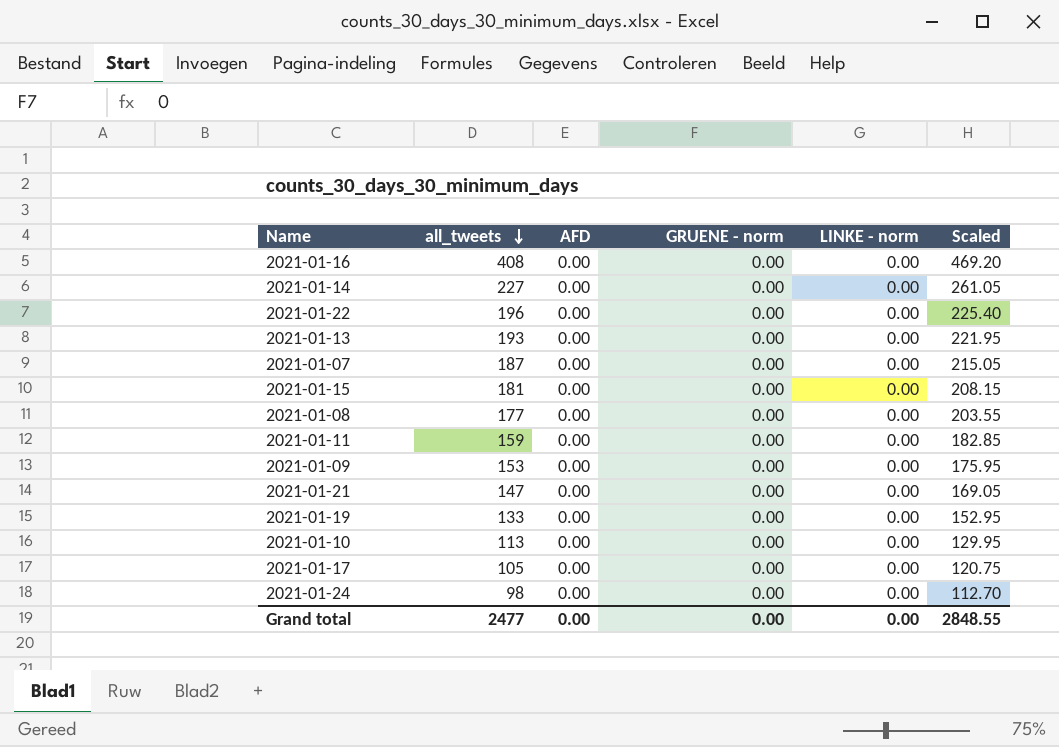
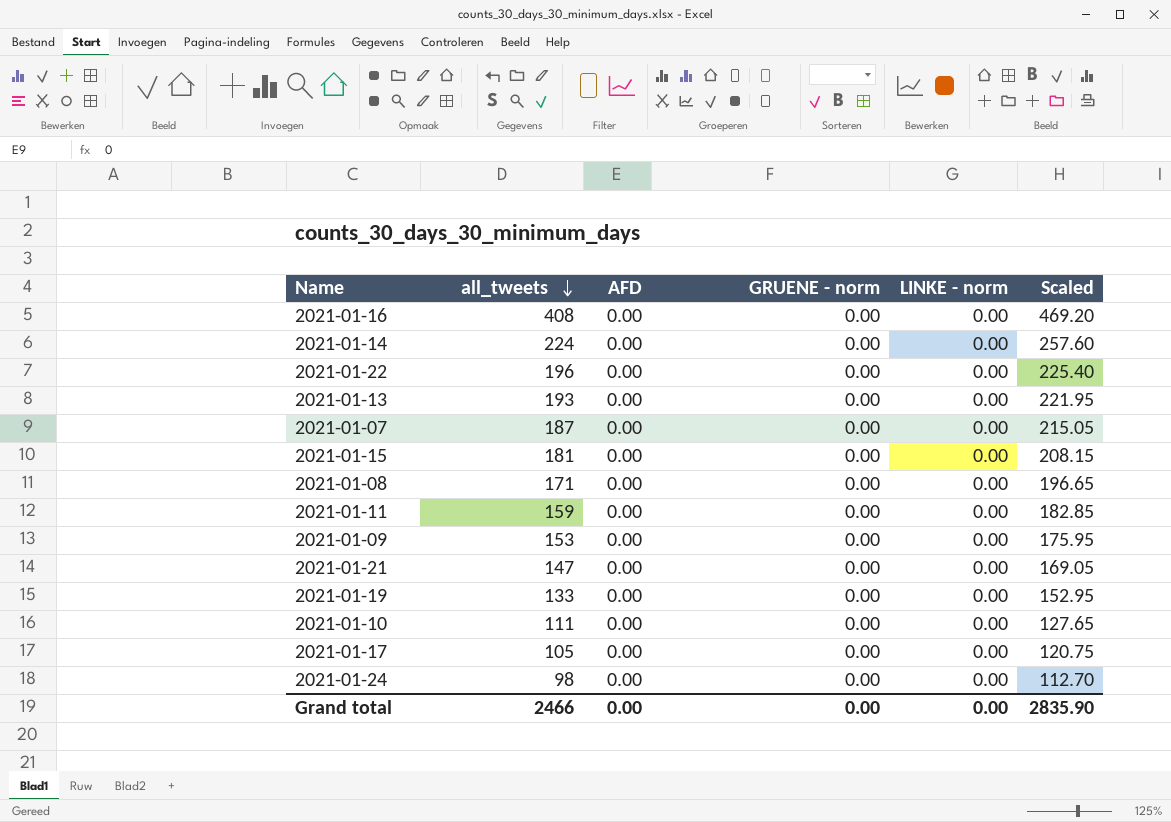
2021-01-14 | all_tweets: 227 -> 224
2021-01-14 | Scaled: 261.05 -> 257.60
2021-01-08 | all_tweets: 177 -> 171
2021-01-08 | Scaled: 203.55 -> 196.65
2021-01-10 | all_tweets: 113 -> 111
2021-01-10 | Scaled: 129.95 -> 127.65
Grand total | all_tweets: 2477 -> 2466
Grand total | Scaled: 2848.55 -> 2835.90

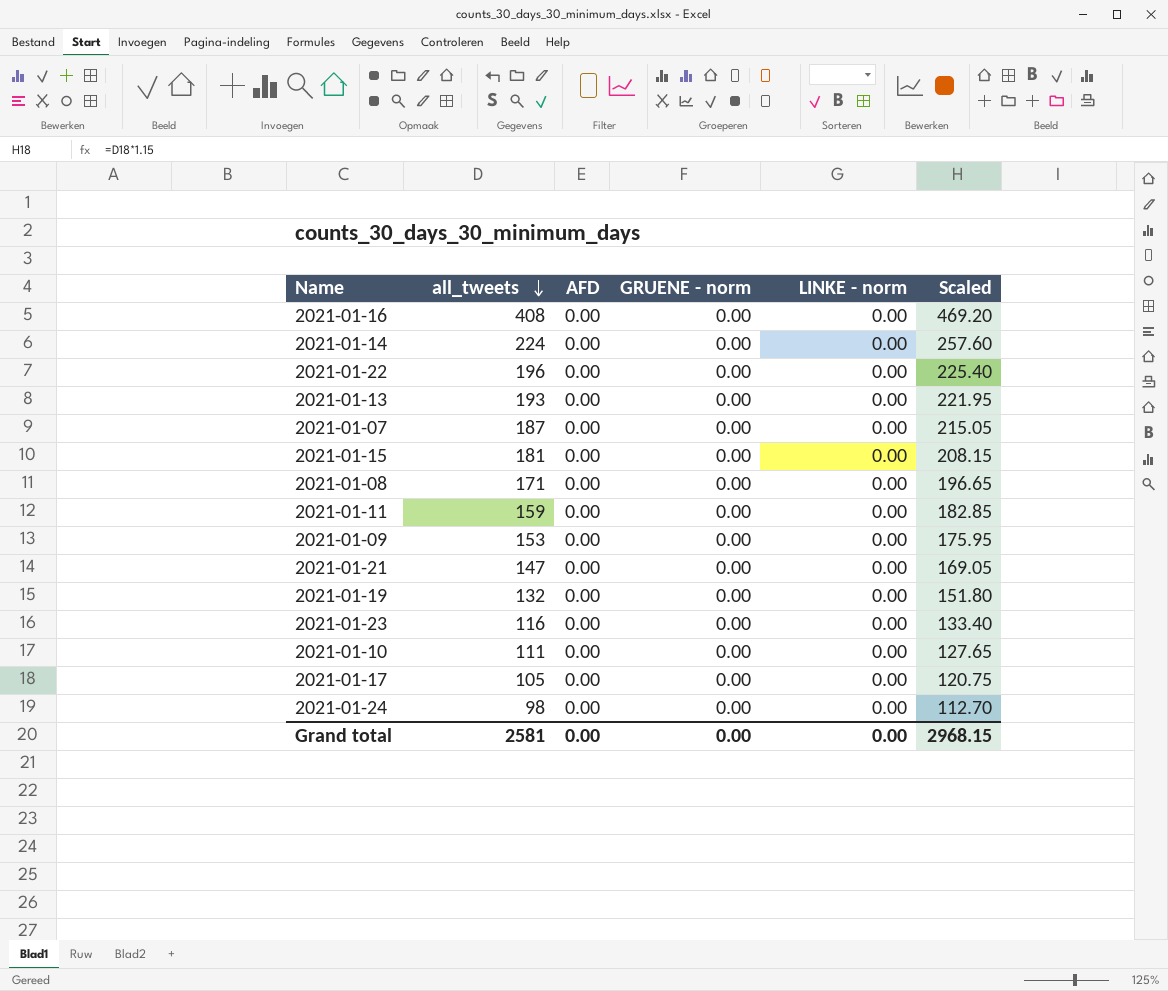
2021-01-19 | all_tweets: 133 -> 132
2021-01-19 | Scaled: 152.95 -> 151.80
row 2021-01-23: none -> 116 | 0.00 | 0.00 | 0.00 | 133.40
Grand total | all_tweets: 2466 -> 2581
Grand total | Scaled: 2835.90 -> 2968.15

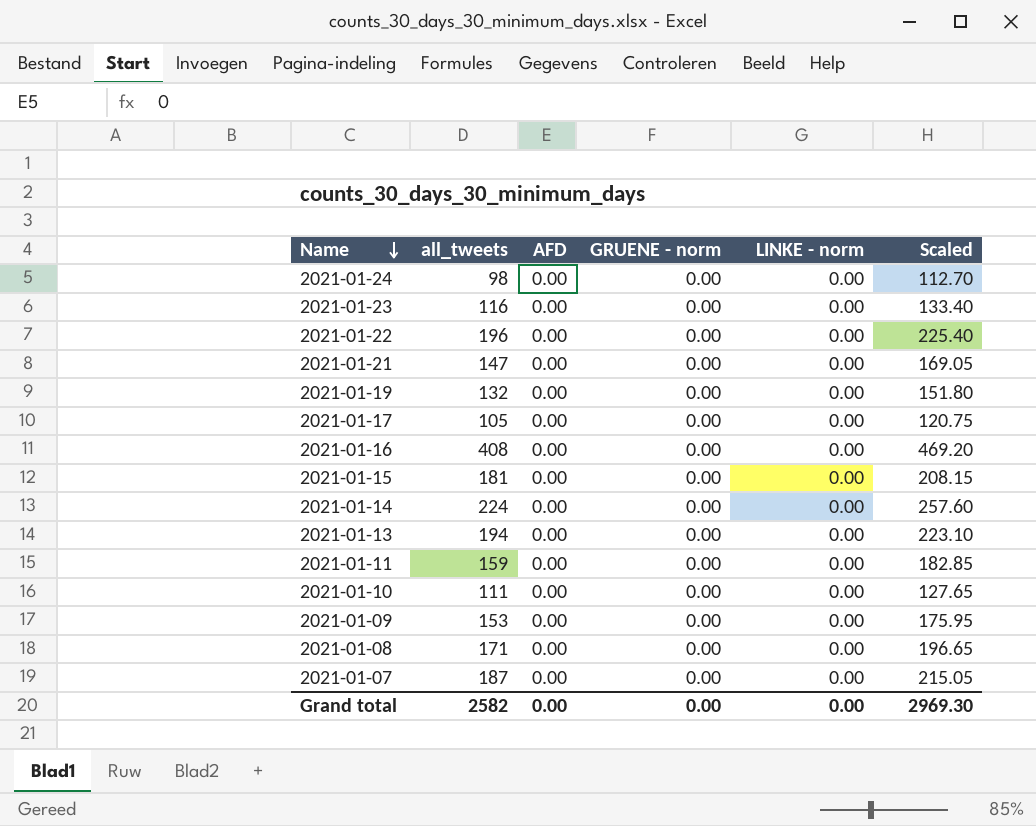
row order: all_tweets descending -> Name descending
2021-01-13 | all_tweets: 193 -> 194
2021-01-13 | Scaled: 221.95 -> 223.10
Grand total | all_tweets: 2581 -> 2582
Grand total | Scaled: 2968.15 -> 2969.30

